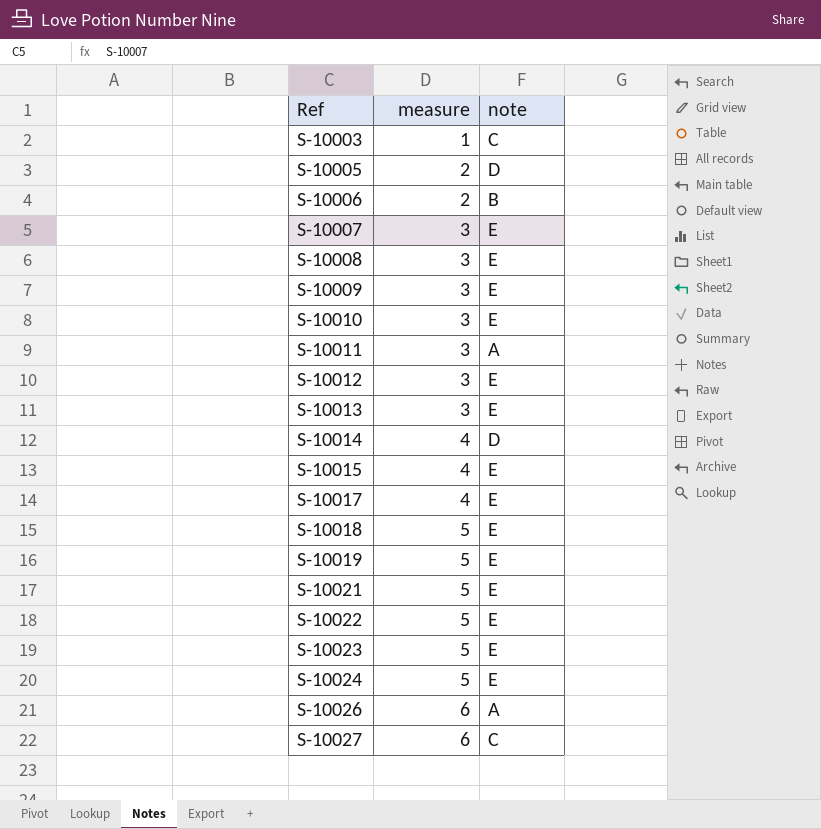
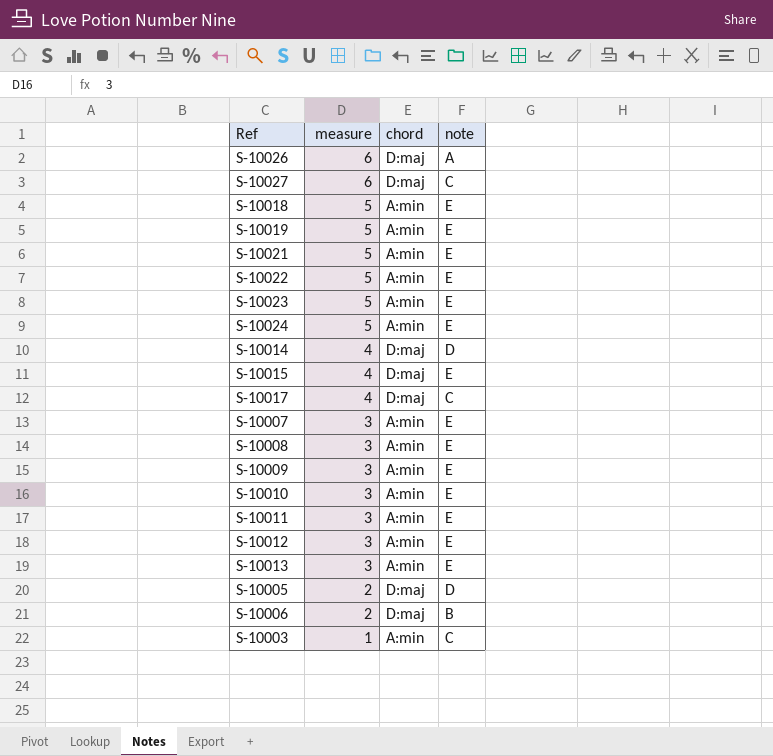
row order: Ref ascending -> measure descending
column chord | position: none -> 3
S-10017 | note: E -> C
S-10011 | note: A -> E

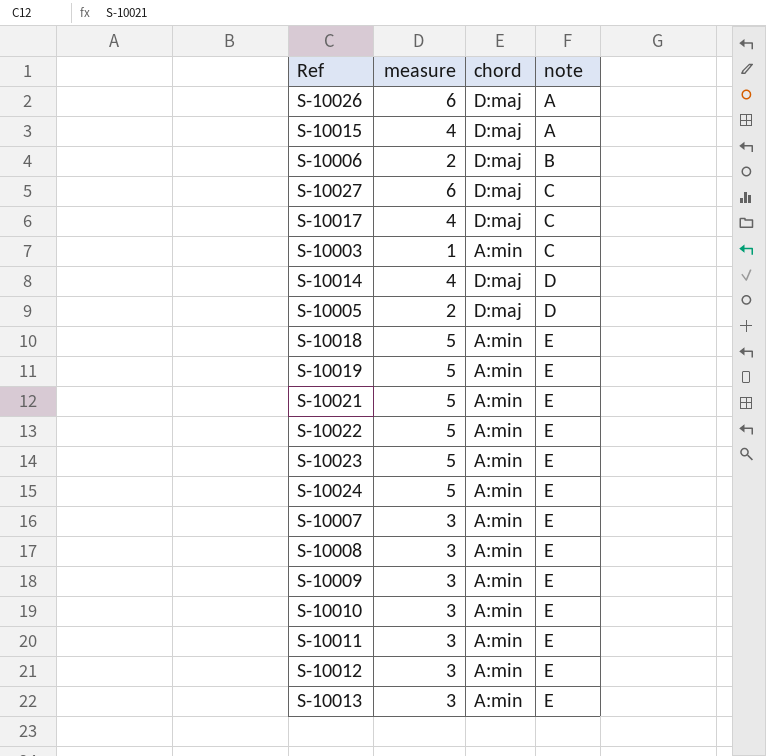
row order: measure descending -> note ascending
S-10015 | note: E -> A

